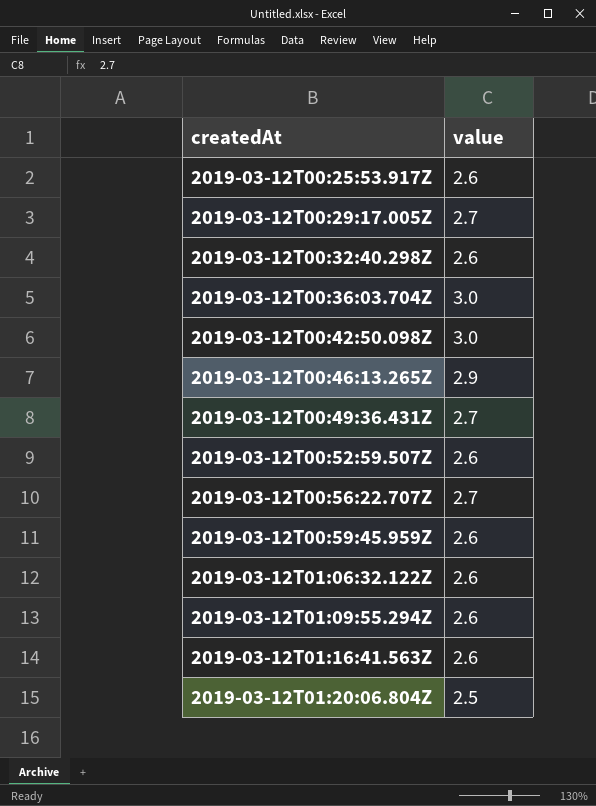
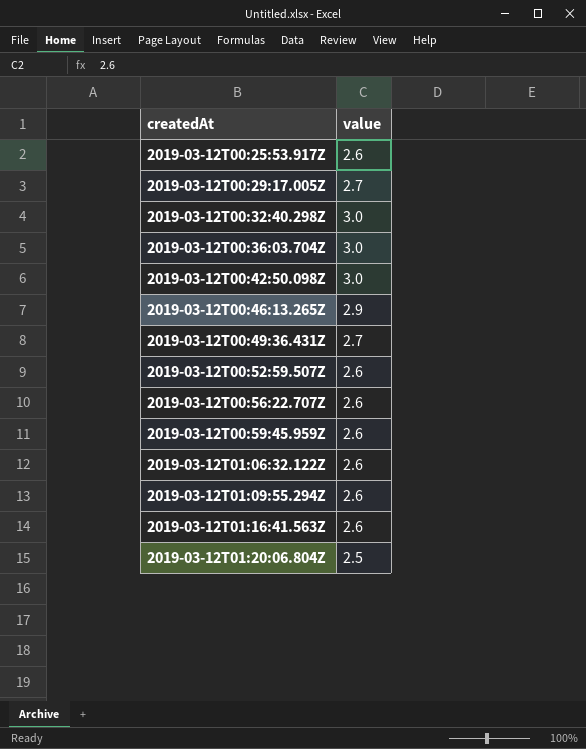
2019-03-12T00:32:40.298Z | value: 2.6 -> 3.0
2019-03-12T00:56:22.707Z | value: 2.7 -> 2.6

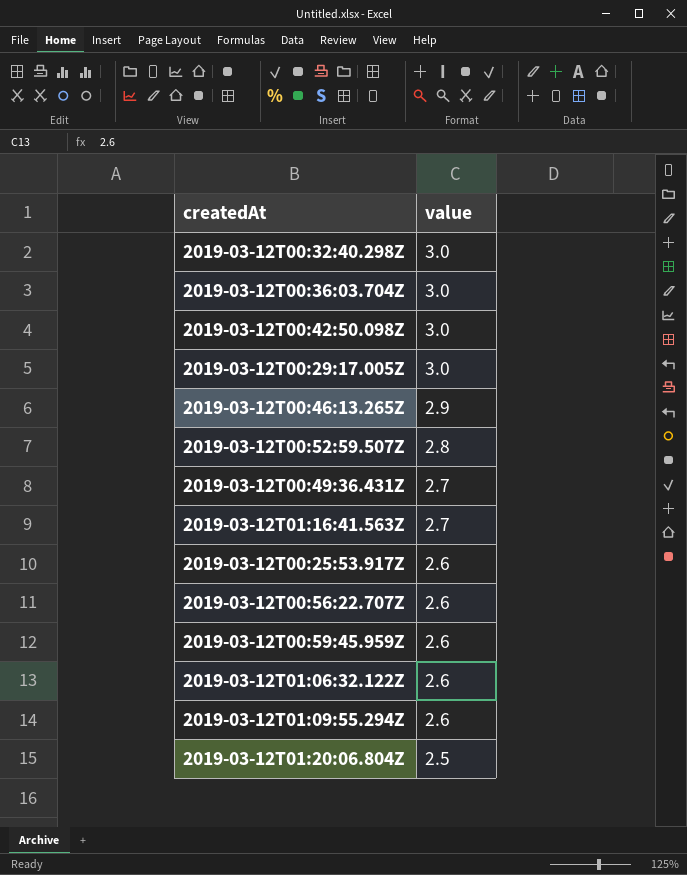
row order: createdAt ascending -> value descending
2019-03-12T00:29:17.005Z | value: 2.7 -> 3.0
2019-03-12T00:52:59.507Z | value: 2.6 -> 2.8
2019-03-12T01:16:41.563Z | value: 2.6 -> 2.7

